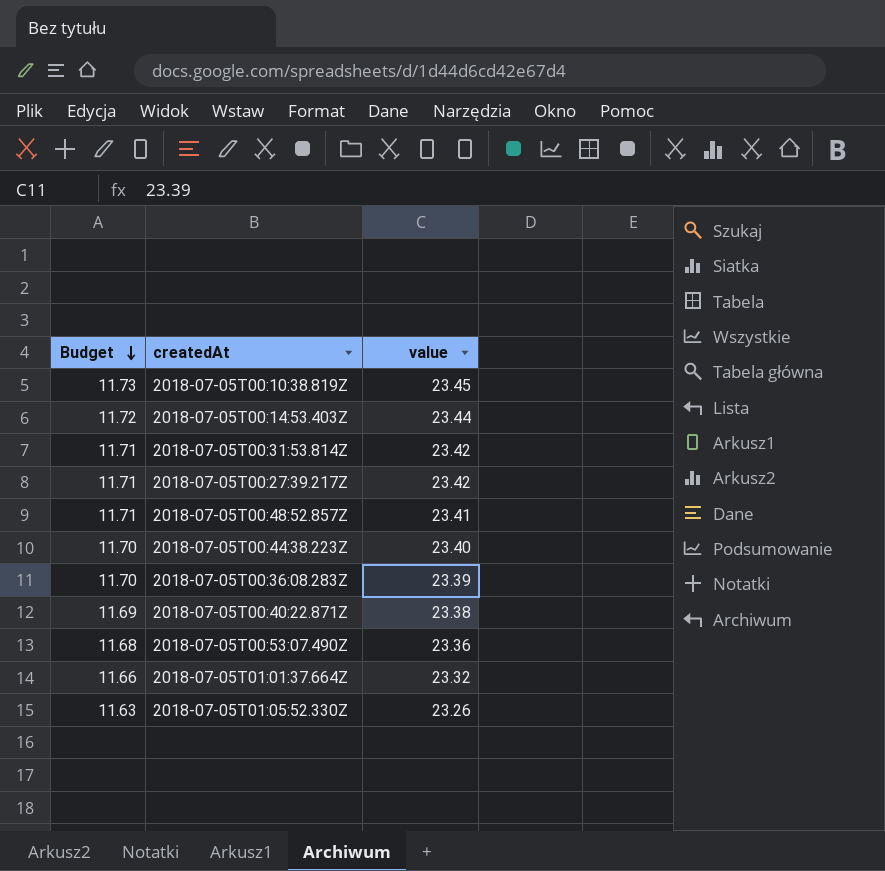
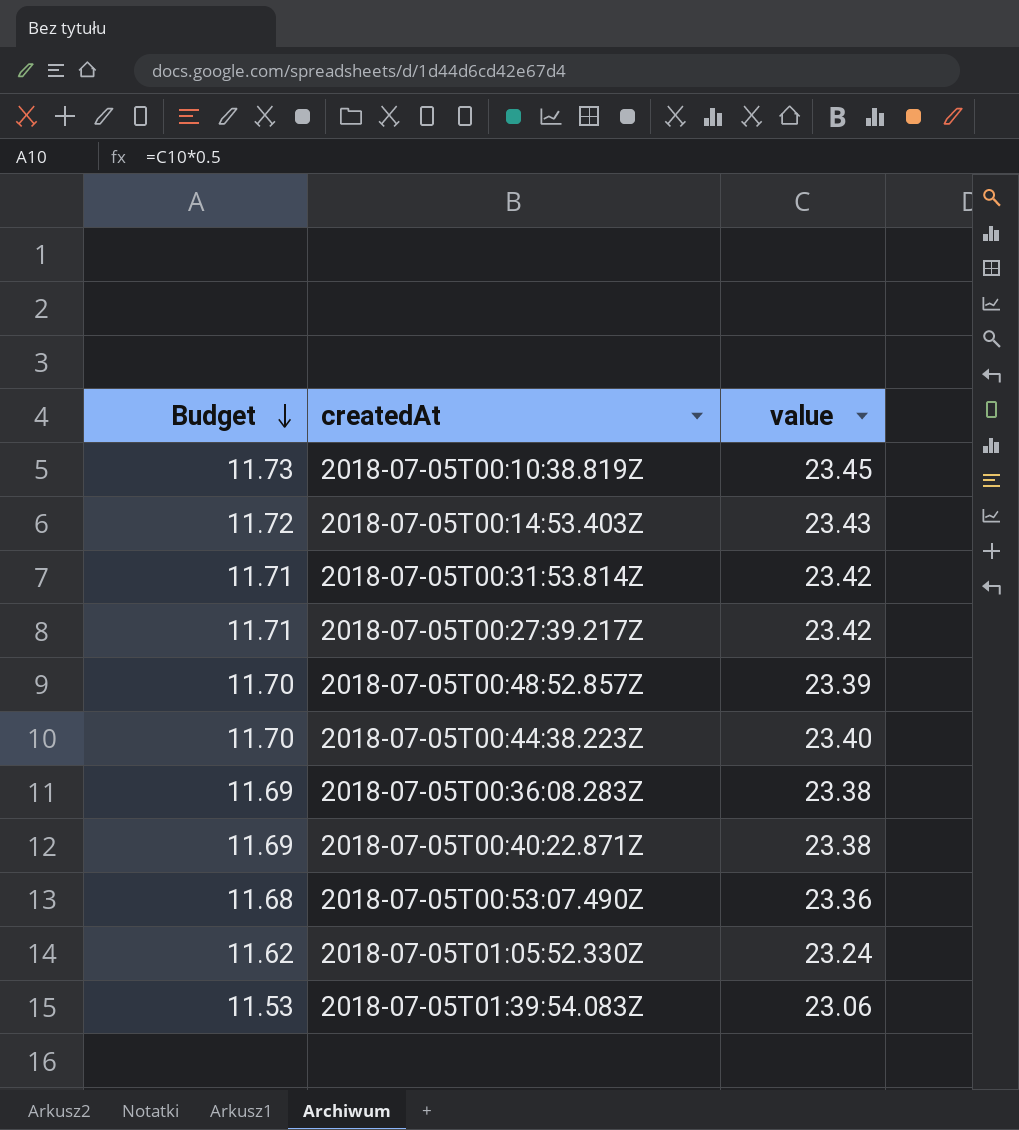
row 2018-07-05T01:01:37.664Z: 11.66 | 23.32 -> none
2018-07-05T00:14:53.403Z | value: 23.44 -> 23.43
2018-07-05T00:48:52.857Z | Budget: 11.71 -> 11.70
2018-07-05T00:48:52.857Z | value: 23.41 -> 23.39
2018-07-05T00:36:08.283Z | Budget: 11.70 -> 11.69
2018-07-05T00:36:08.283Z | value: 23.39 -> 23.38
2018-07-05T01:05:52.330Z | Budget: 11.63 -> 11.62
2018-07-05T01:05:52.330Z | value: 23.26 -> 23.24
row 2018-07-05T01:39:54.083Z: none -> 11.53 | 23.06

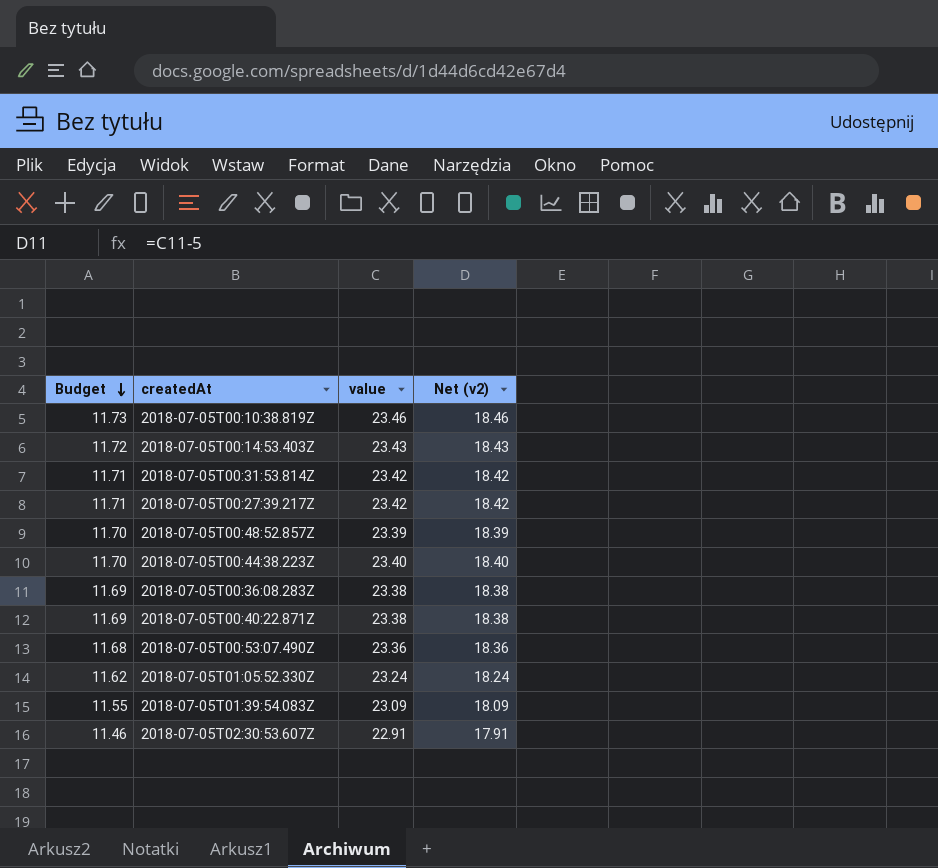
column Net (v2) | formula: none -> [value] - 5
2018-07-05T00:10:38.819Z | value: 23.45 -> 23.46
2018-07-05T01:39:54.083Z | Budget: 11.53 -> 11.55
2018-07-05T01:39:54.083Z | value: 23.06 -> 23.09
row 2018-07-05T02:30:53.607Z: none -> 11.46 | 22.91 | 17.91

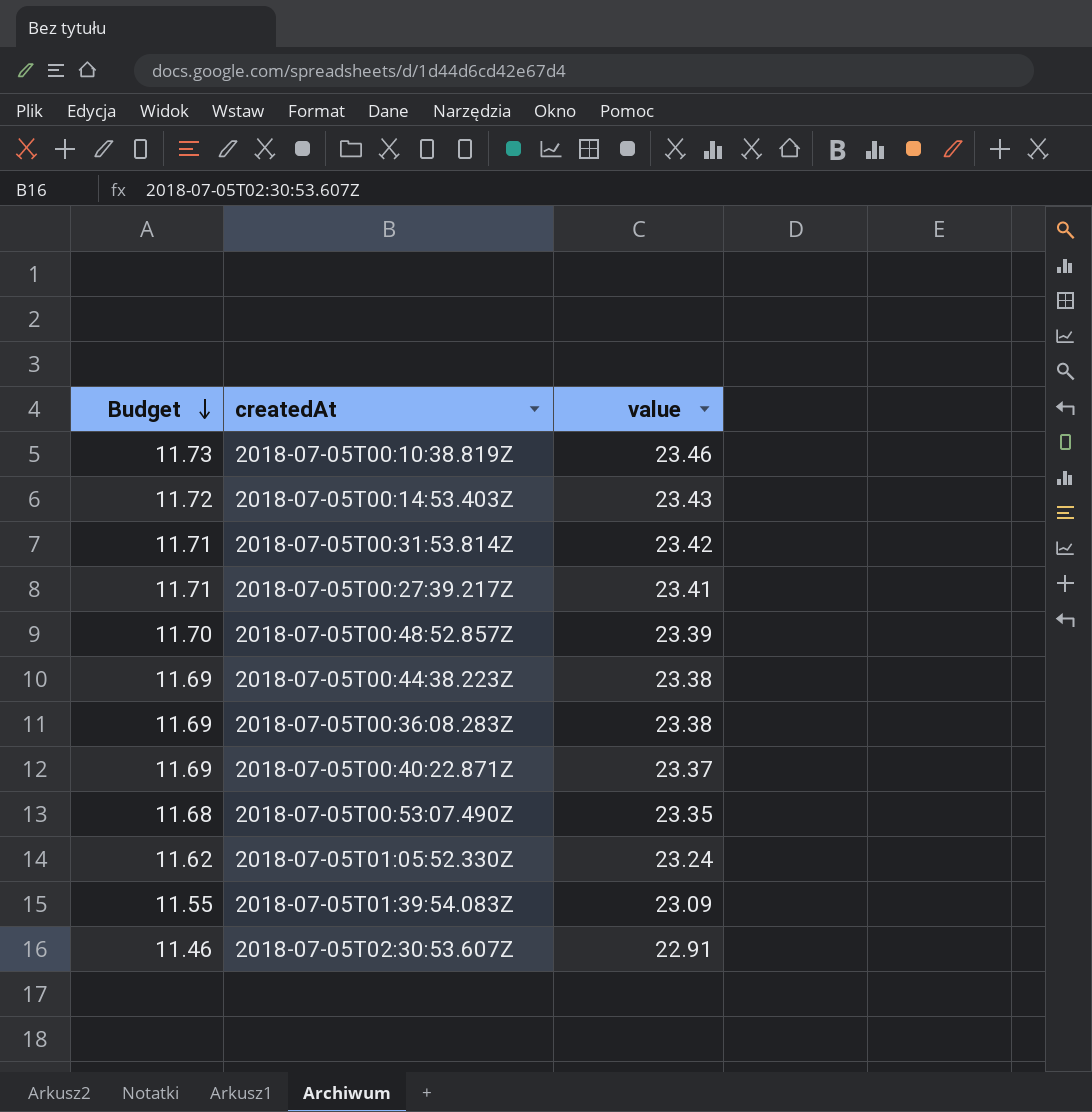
column Net (v2) | formula: [value] - 5 -> none
2018-07-05T00:27:39.217Z | value: 23.42 -> 23.41
2018-07-05T00:44:38.223Z | Budget: 11.70 -> 11.69
2018-07-05T00:44:38.223Z | value: 23.40 -> 23.38
2018-07-05T00:40:22.871Z | value: 23.38 -> 23.37
2018-07-05T00:53:07.490Z | value: 23.36 -> 23.35

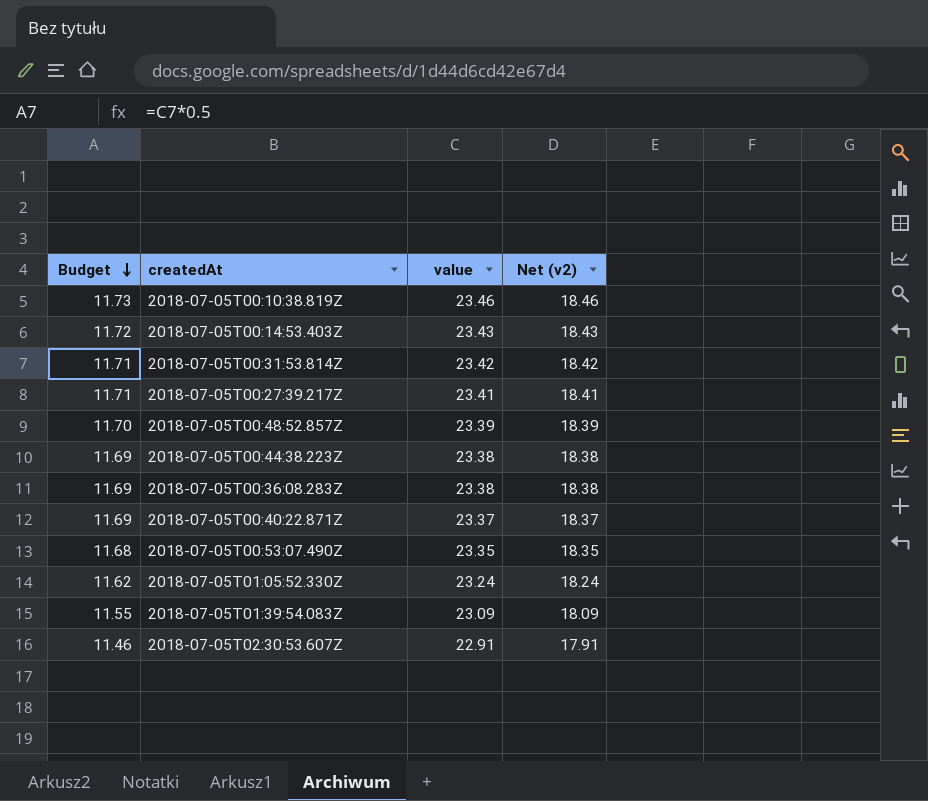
column Net (v2) | formula: none -> [value] - 5

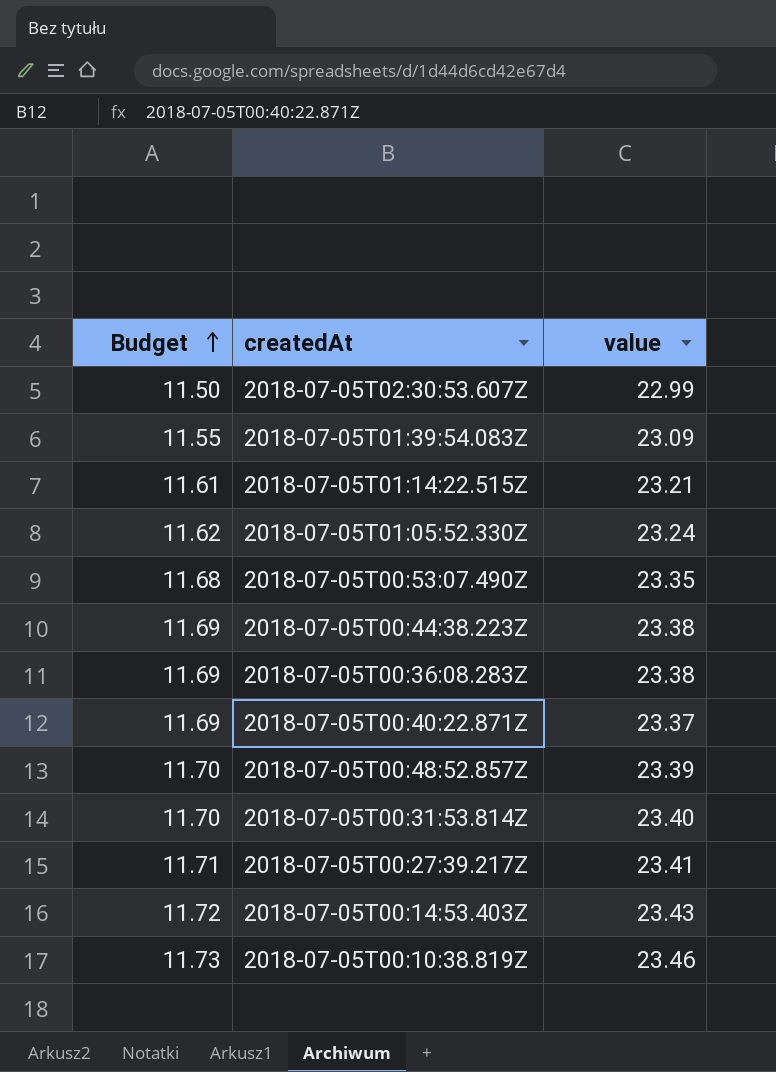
row order: Budget descending -> Budget ascending
column Net (v2) | formula: [value] - 5 -> none
2018-07-05T02:30:53.607Z | Budget: 11.46 -> 11.50
2018-07-05T02:30:53.607Z | value: 22.91 -> 22.99
row 2018-07-05T01:14:22.515Z: none -> 11.61 | 23.21
2018-07-05T00:31:53.814Z | Budget: 11.71 -> 11.70
2018-07-05T00:31:53.814Z | value: 23.42 -> 23.40

